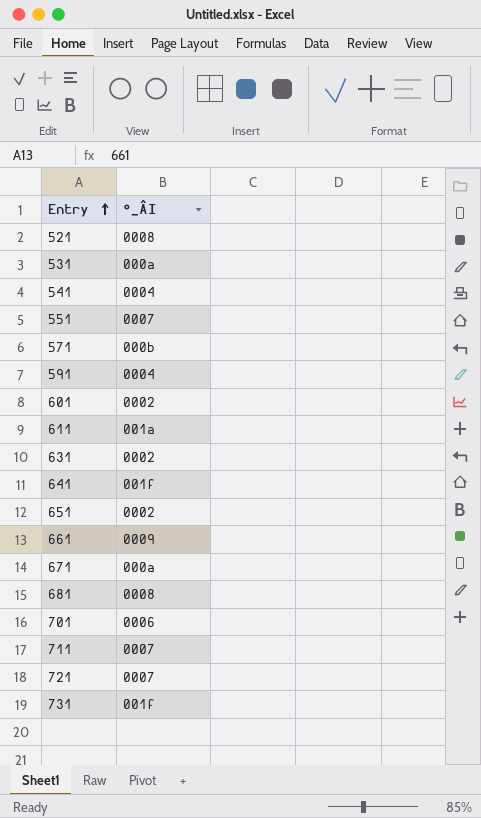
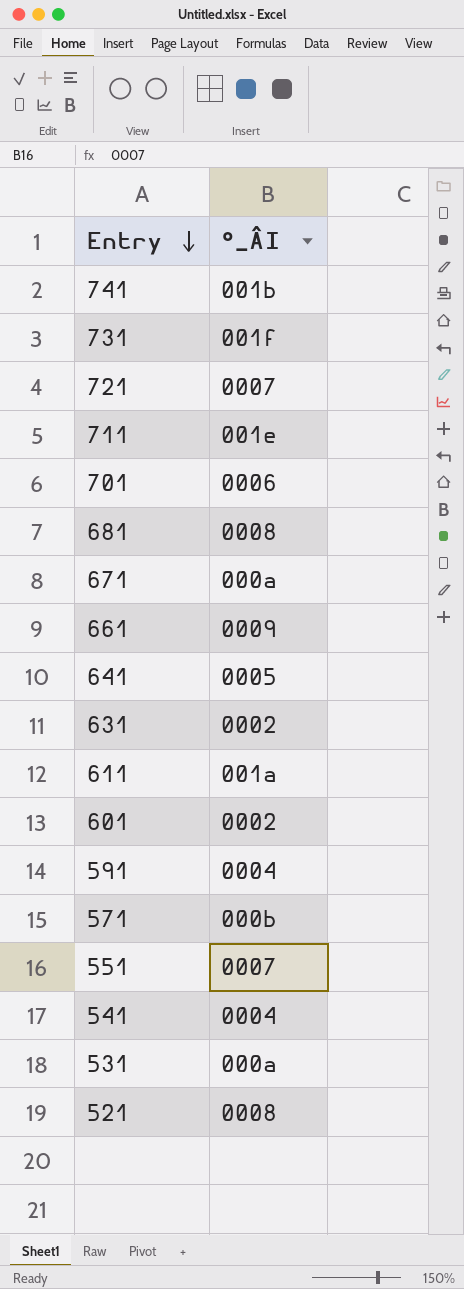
row order: Entry ascending -> Entry descending
row 651: 0002 -> none
row 741: none -> 001b
711 | °_ÂI: 0007 -> 001e
641 | °_ÂI: 001f -> 0005

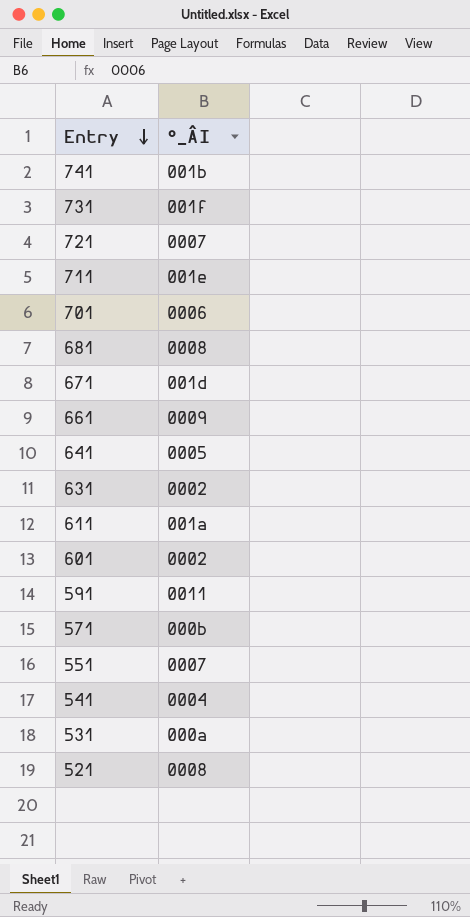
671 | °_ÂI: 000a -> 001d
591 | °_ÂI: 0004 -> 0011

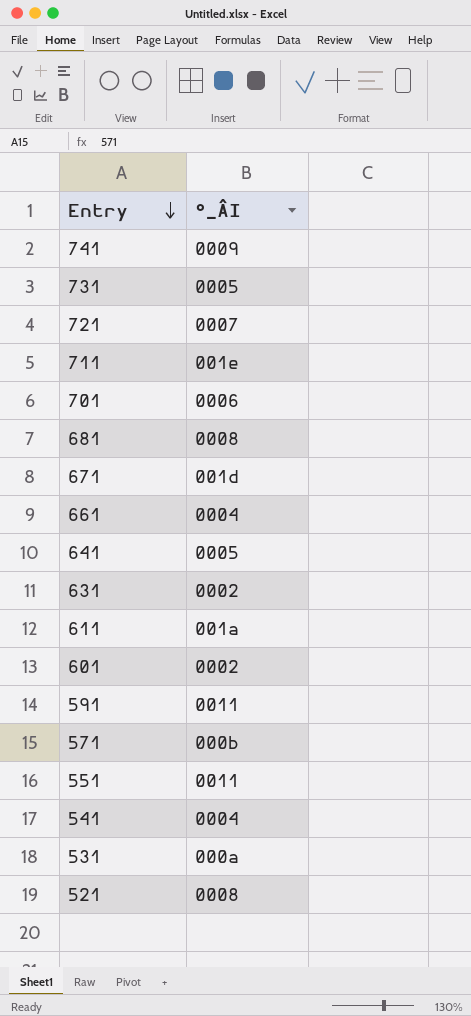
741 | °_ÂI: 001b -> 0009
731 | °_ÂI: 001f -> 0005
661 | °_ÂI: 0009 -> 0004
551 | °_ÂI: 0007 -> 0011

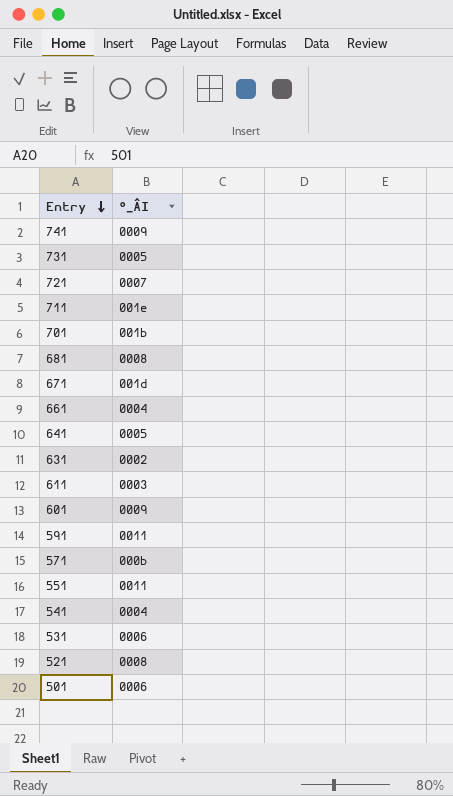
701 | °_ÂI: 0006 -> 001b
611 | °_ÂI: 001a -> 0003
601 | °_ÂI: 0002 -> 0009
531 | °_ÂI: 000a -> 0006
row 501: none -> 0006

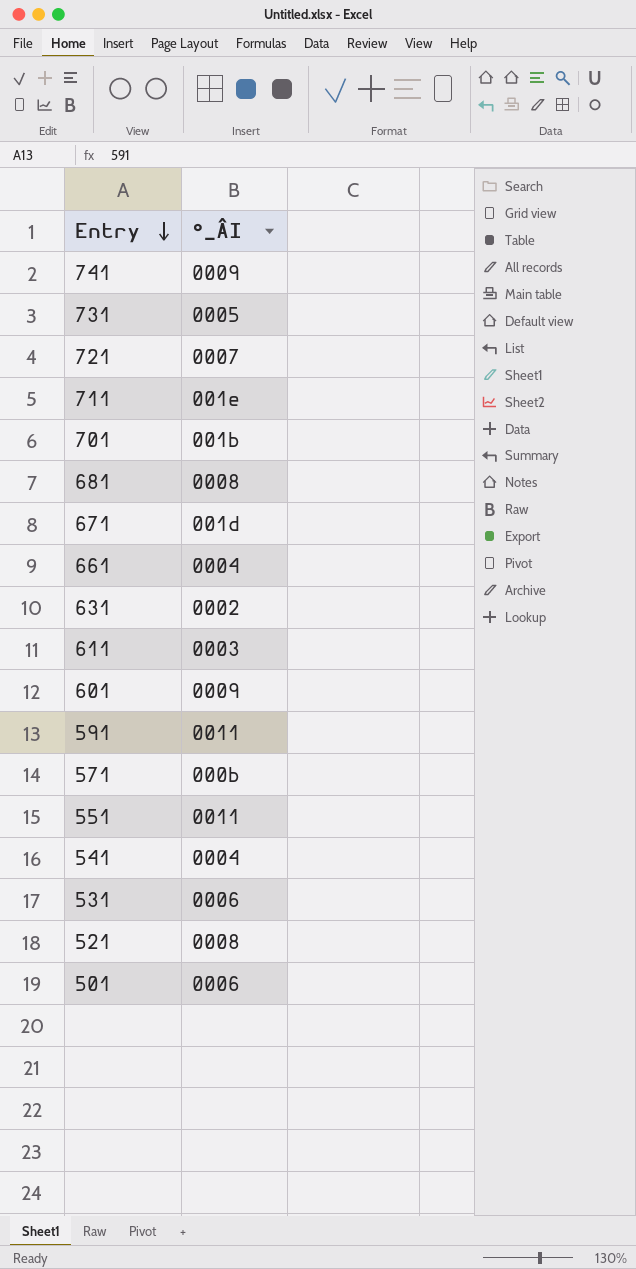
row 641: 0005 -> none

